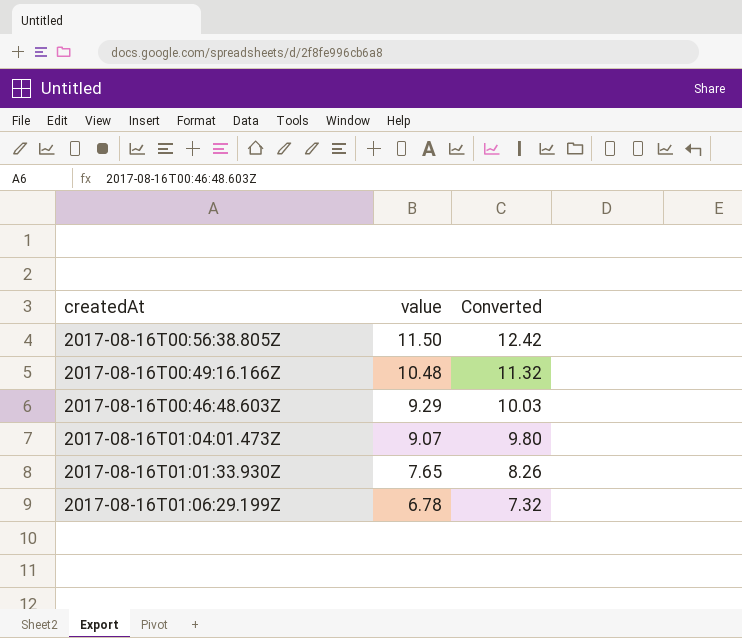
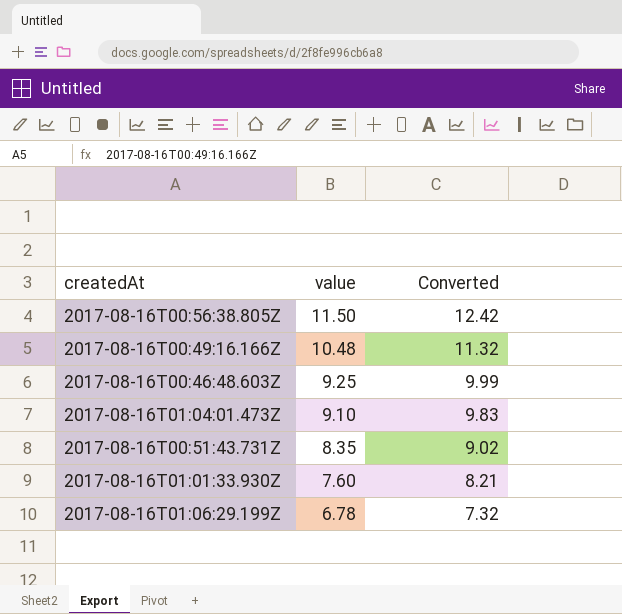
2017-08-16T00:46:48.603Z | value: 9.29 -> 9.25
2017-08-16T00:46:48.603Z | Converted: 10.03 -> 9.99
2017-08-16T01:04:01.473Z | value: 9.07 -> 9.10
2017-08-16T01:04:01.473Z | Converted: 9.80 -> 9.83
row 2017-08-16T00:51:43.731Z: none -> 8.35 | 9.02
2017-08-16T01:01:33.930Z | value: 7.65 -> 7.60
2017-08-16T01:01:33.930Z | Converted: 8.26 -> 8.21

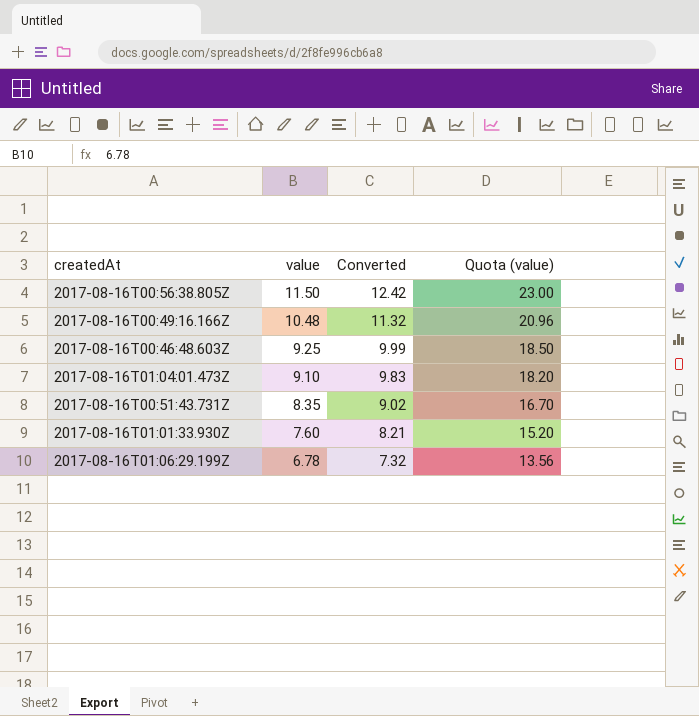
column Quota (value) | formula: none -> [value] * 2

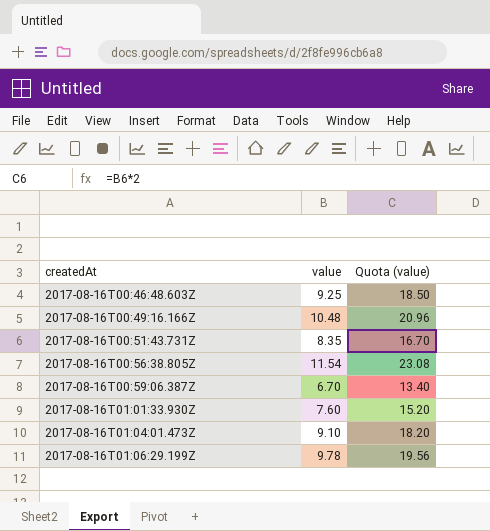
row order: value descending -> createdAt ascending
column Converted | formula: [value] * 1.08 -> none
2017-08-16T00:56:38.805Z | value: 11.50 -> 11.54
2017-08-16T00:56:38.805Z | Quota (value): 23.00 -> 23.08
row 2017-08-16T00:59:06.387Z: none -> 6.70 | 13.40
2017-08-16T01:06:29.199Z | value: 6.78 -> 9.78
2017-08-16T01:06:29.199Z | Quota (value): 13.56 -> 19.56

